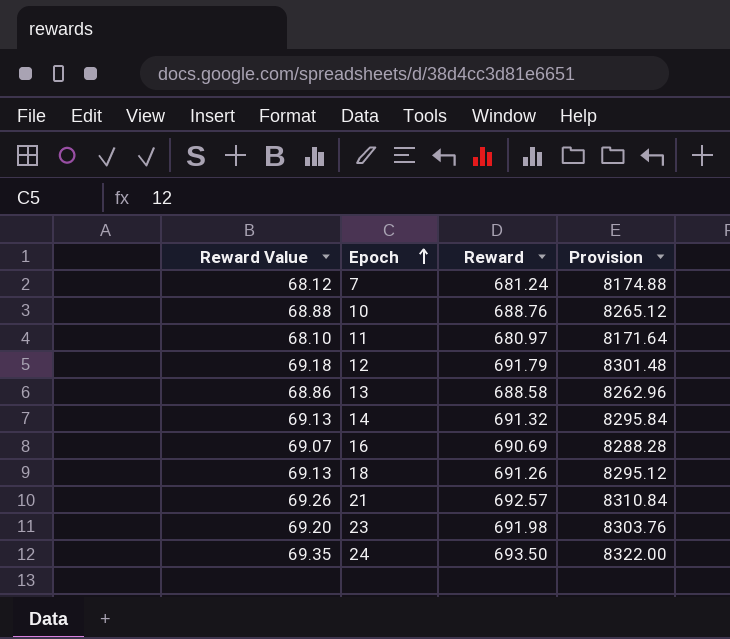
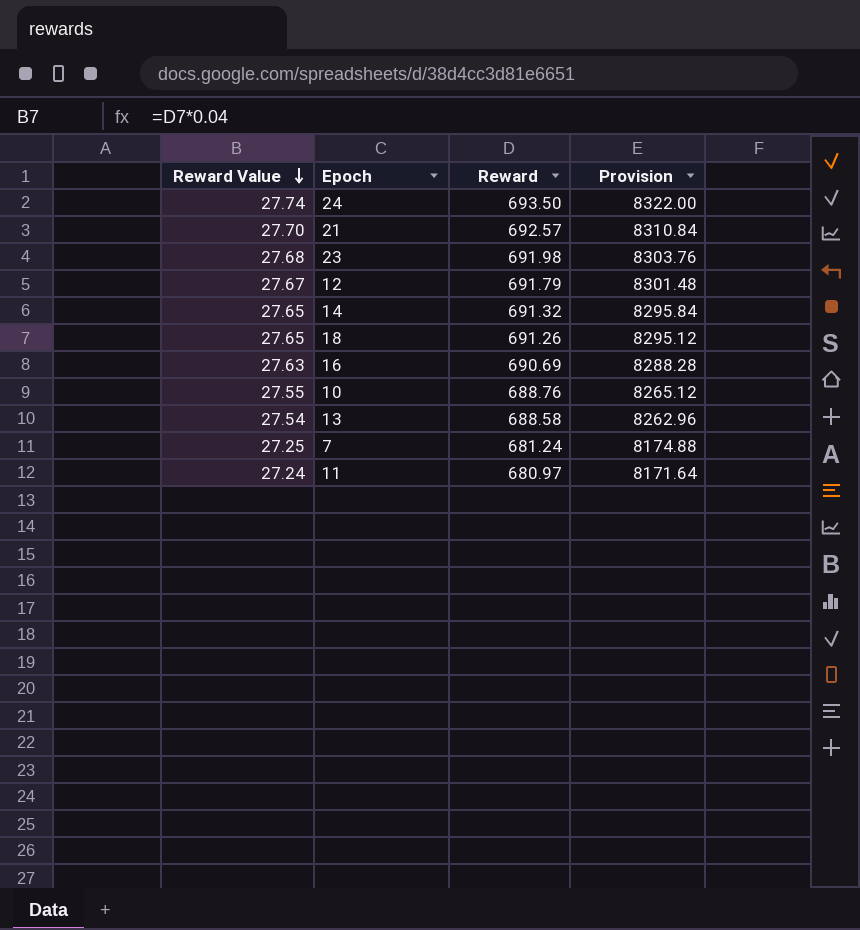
row order: Epoch ascending -> Reward Value descending
column Reward Value | formula: [Reward] * 0.1 -> [Reward] * 0.04

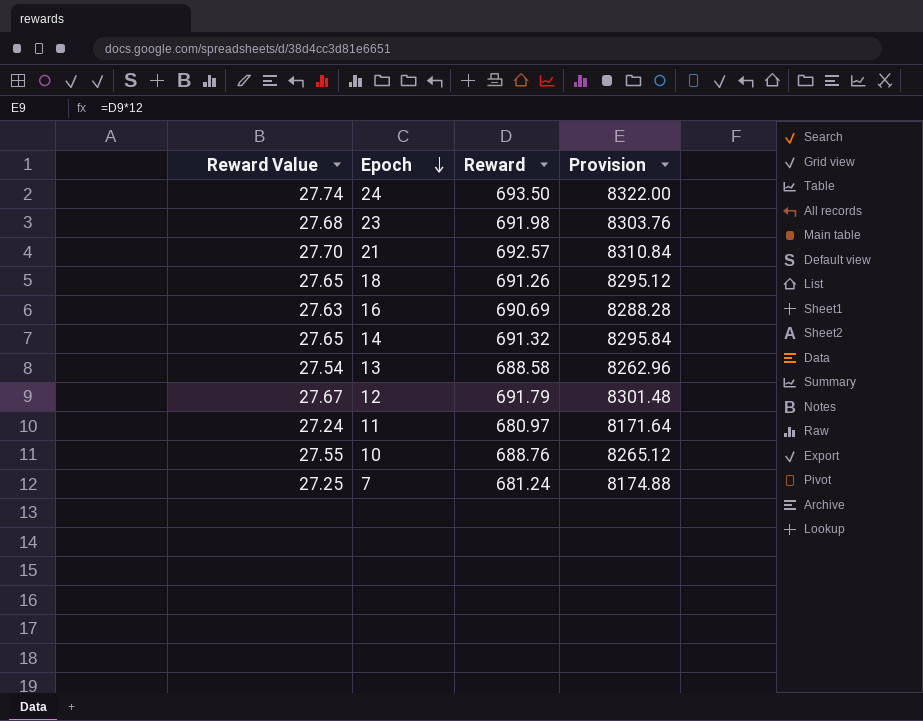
row order: Reward Value descending -> Epoch descending

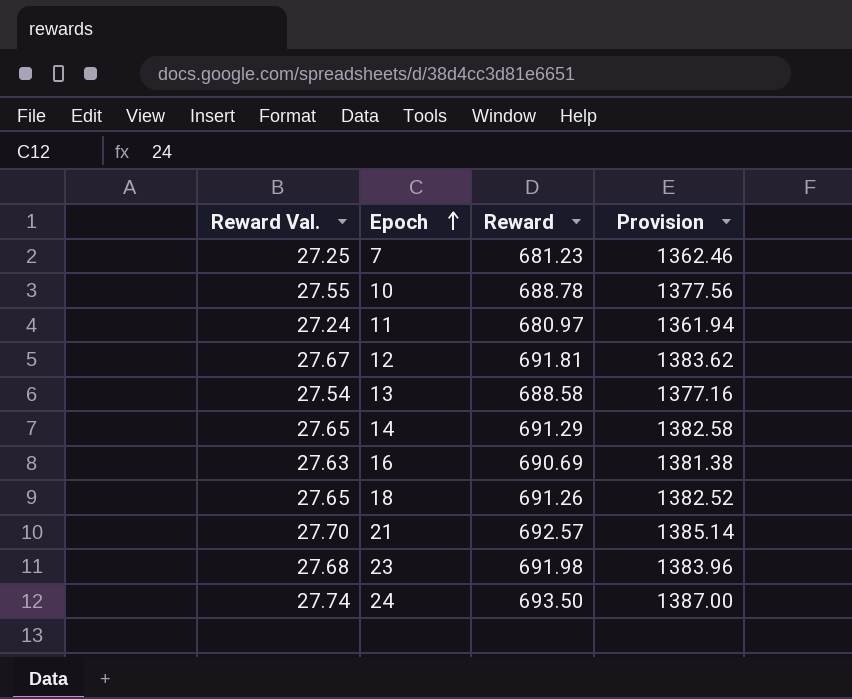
row order: Epoch descending -> Epoch ascending
column name: Reward Value -> Reward Val.
column Provision | formula: [Reward] * 12 -> [Reward] * 2
7 | Reward: 681.24 -> 681.23
10 | Reward: 688.76 -> 688.78
12 | Reward: 691.79 -> 691.81
14 | Reward: 691.32 -> 691.29

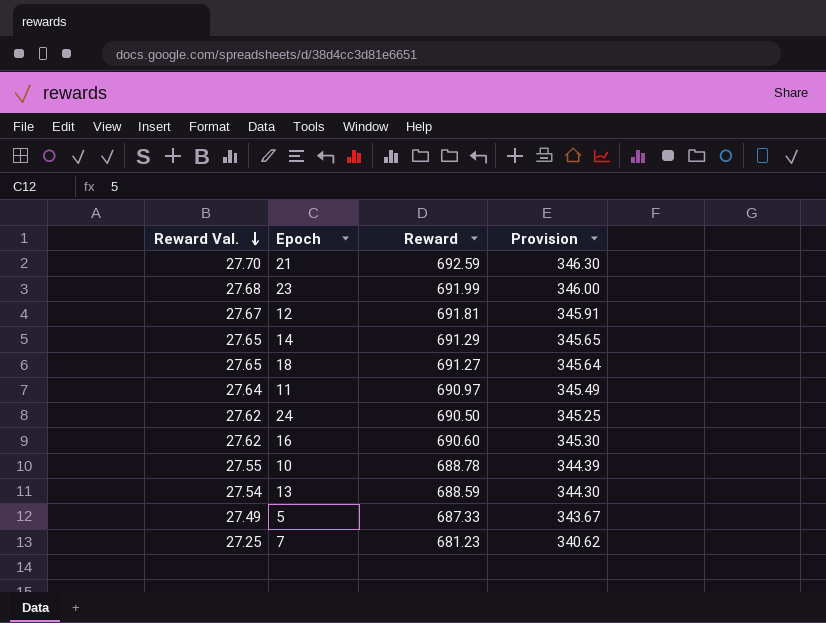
row order: Epoch ascending -> Reward Val. descending
column Provision | formula: [Reward] * 2 -> [Reward] * 0.5
21 | Reward: 692.57 -> 692.59
23 | Reward: 691.98 -> 691.99
18 | Reward: 691.26 -> 691.27
11 | Reward Val.: 27.24 -> 27.64
11 | Reward: 680.97 -> 690.97
24 | Reward Val.: 27.74 -> 27.62
24 | Reward: 693.50 -> 690.50
16 | Reward Val.: 27.63 -> 27.62
16 | Reward: 690.69 -> 690.60
13 | Reward: 688.58 -> 688.59
row 5: none -> 27.49 | 687.33 | 343.67

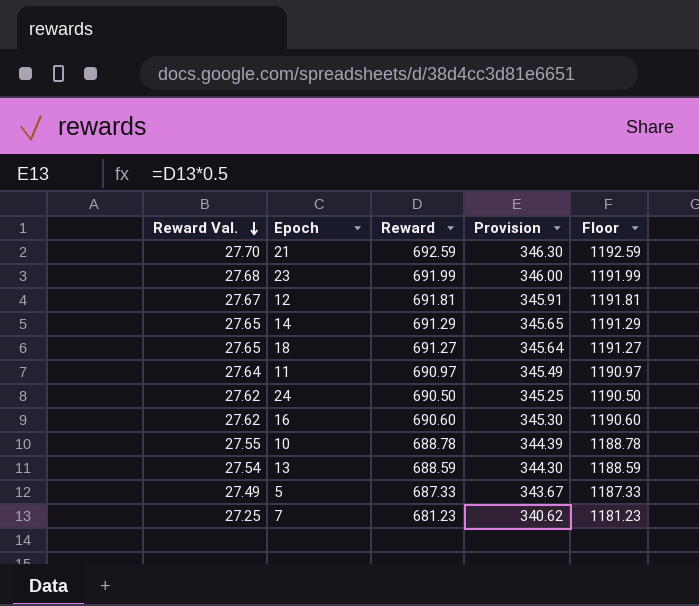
column Floor | formula: none -> [Reward] + 500

